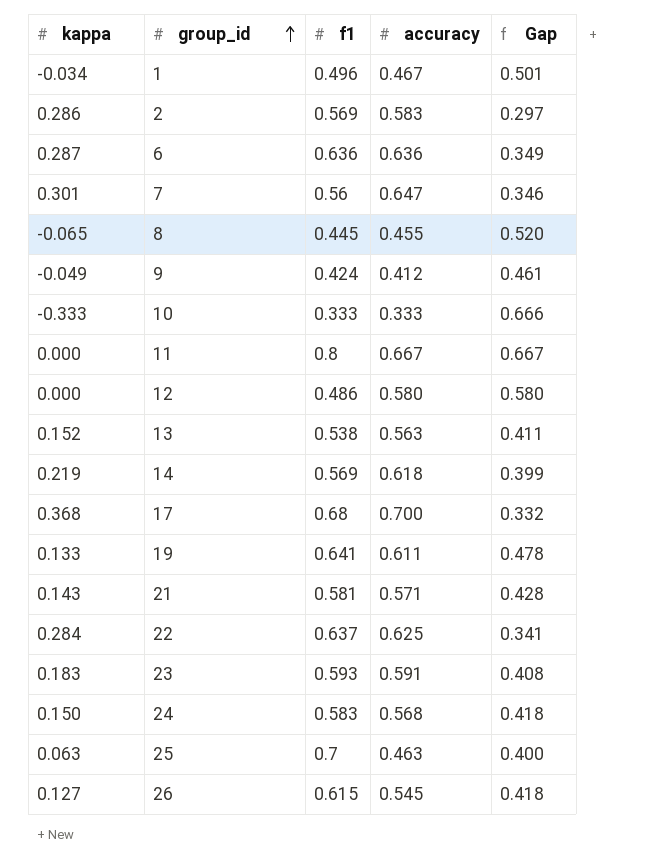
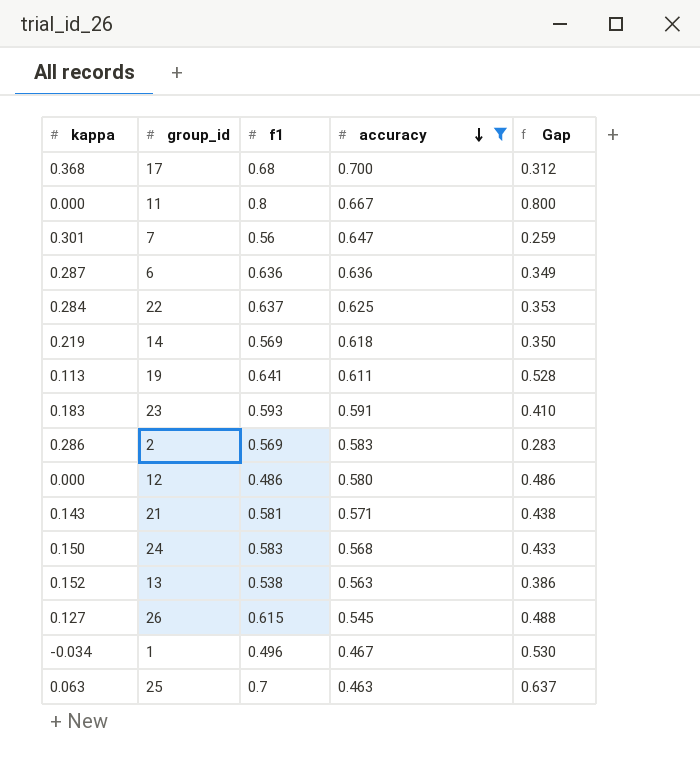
filter: none -> accuracy >= 0.463
row order: group_id ascending -> accuracy descending
column Gap | formula: [accuracy] - [kappa] -> [f1] - [kappa]
19 | kappa: 0.133 -> 0.113

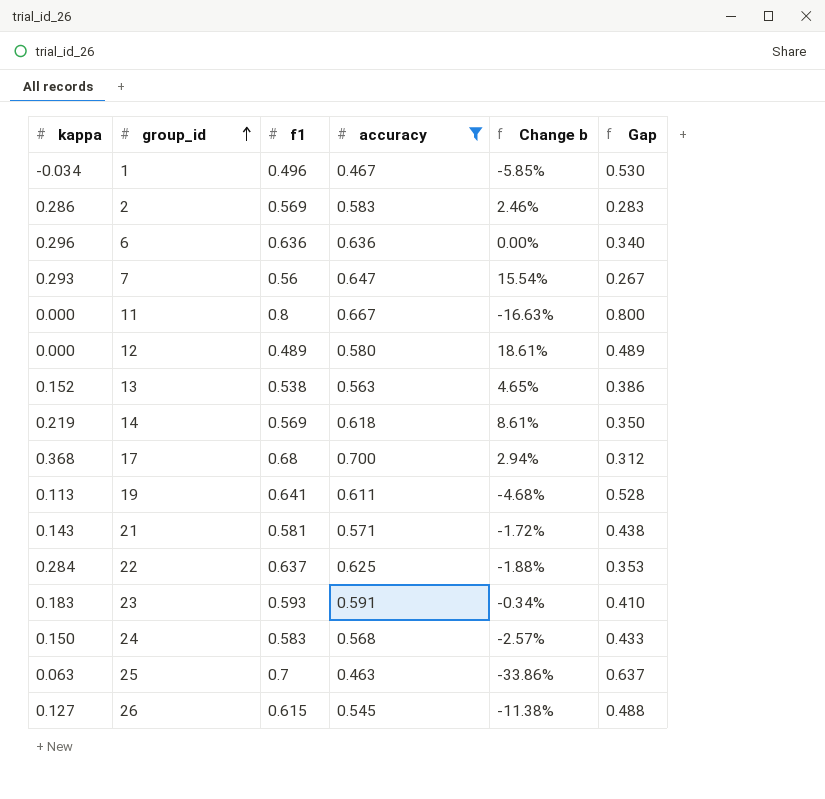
row order: accuracy descending -> group_id ascending
column Change b | formula: none -> ([accuracy] - [f1]) / [f1]
6 | kappa: 0.287 -> 0.296
6 | Gap: 0.349 -> 0.340
7 | kappa: 0.301 -> 0.293
7 | Gap: 0.259 -> 0.267
12 | f1: 0.486 -> 0.489
12 | Gap: 0.486 -> 0.489

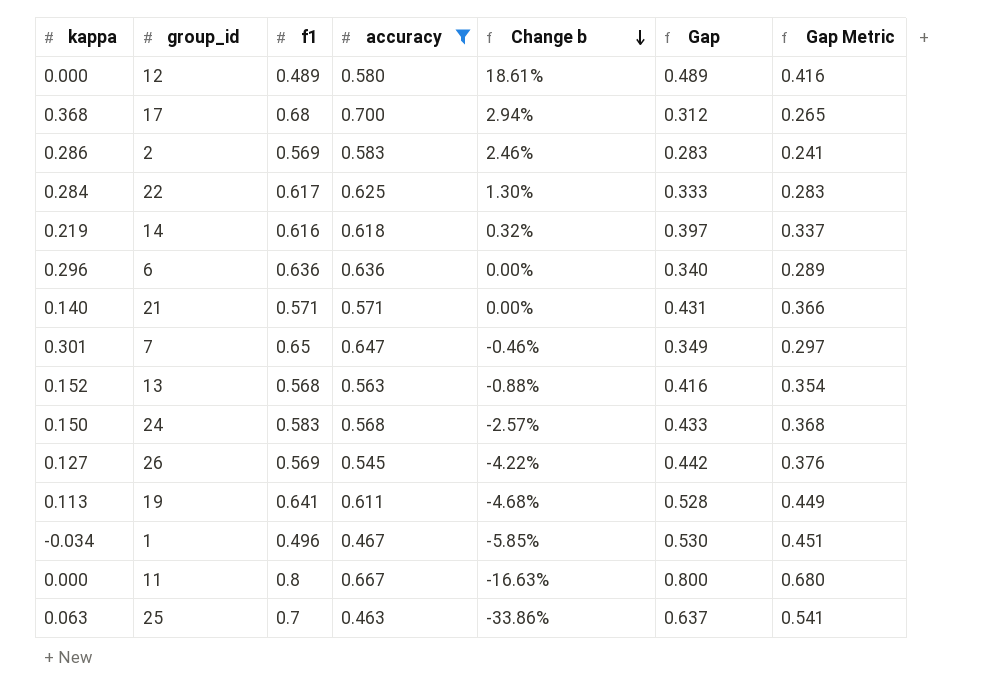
row order: group_id ascending -> Change b descending
column Gap Metric | formula: none -> [Gap] * 0.85
row 23: 0.183 | 0.593 | 0.591 | -0.34% | 0.410 -> none
22 | f1: 0.637 -> 0.617
22 | Change b: -1.88% -> 1.30%
22 | Gap: 0.353 -> 0.333
14 | f1: 0.569 -> 0.616
14 | Change b: 8.61% -> 0.32%
14 | Gap: 0.350 -> 0.397
21 | kappa: 0.143 -> 0.140
21 | f1: 0.581 -> 0.571
21 | Change b: -1.72% -> 0.00%
21 | Gap: 0.438 -> 0.431
7 | kappa: 0.293 -> 0.301
7 | f1: 0.56 -> 0.65
7 | Change b: 15.54% -> -0.46%
7 | Gap: 0.267 -> 0.349
13 | f1: 0.538 -> 0.568
13 | Change b: 4.65% -> -0.88%
13 | Gap: 0.386 -> 0.416
26 | f1: 0.615 -> 0.569
26 | Change b: -11.38% -> -4.22%
26 | Gap: 0.488 -> 0.442

